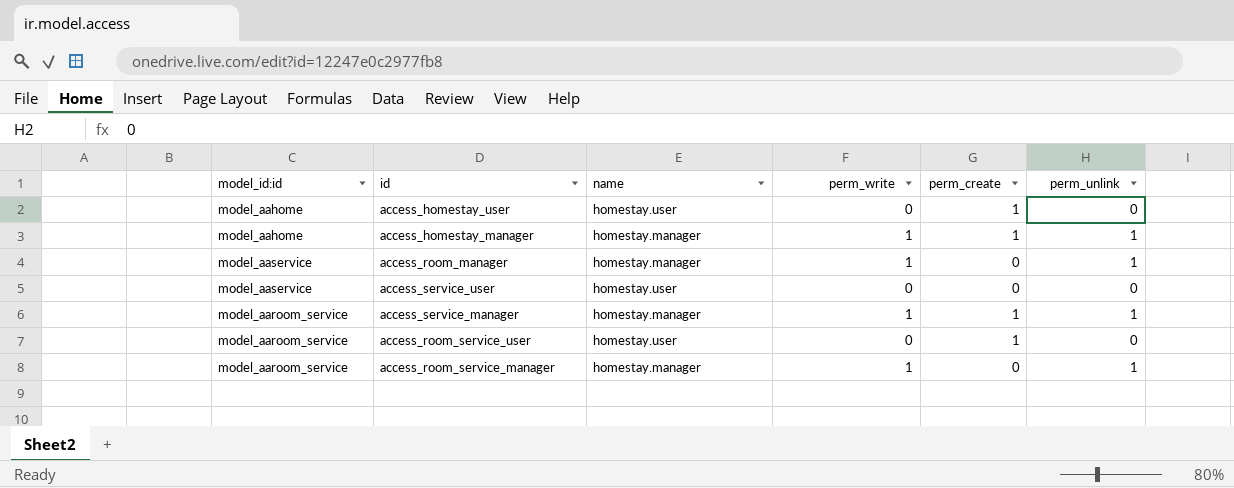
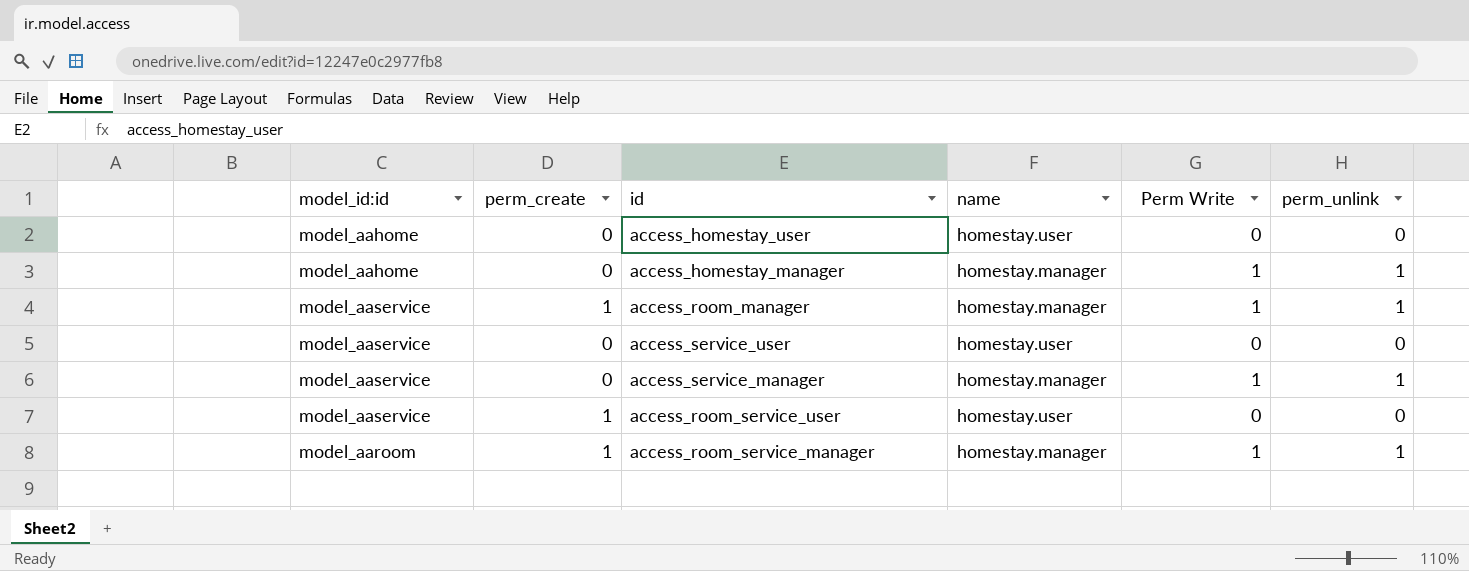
column perm_create | position: 5 -> 2
column name: perm_write -> Perm Write
access_homestay_user | perm_create: 1 -> 0
access_homestay_manager | perm_create: 1 -> 0
access_room_manager | perm_create: 0 -> 1
access_service_manager | model_id:id: model_aaroom_service -> model_aaservice
access_service_manager | perm_create: 1 -> 0
access_room_service_user | model_id:id: model_aaroom_service -> model_aaservice
access_room_service_manager | model_id:id: model_aaroom_service -> model_aaroom
access_room_service_manager | perm_create: 0 -> 1

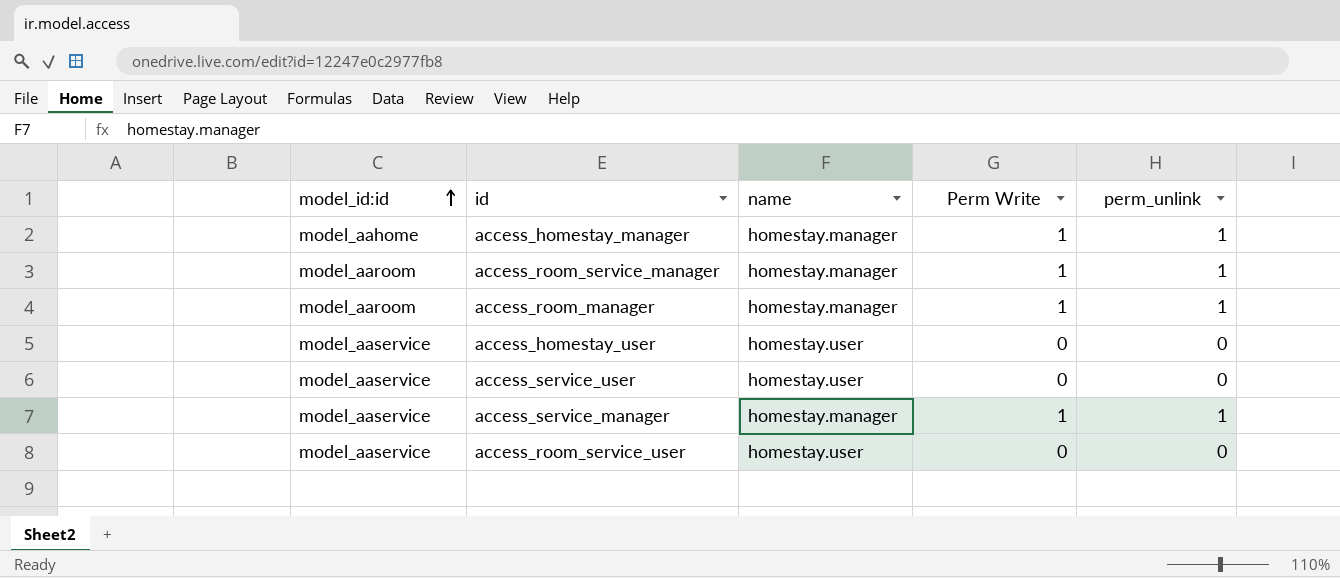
row order: none -> model_id:id ascending
column perm_create | position: 2 -> none
access_room_manager | model_id:id: model_aaservice -> model_aaroom
access_homestay_user | model_id:id: model_aahome -> model_aaservice

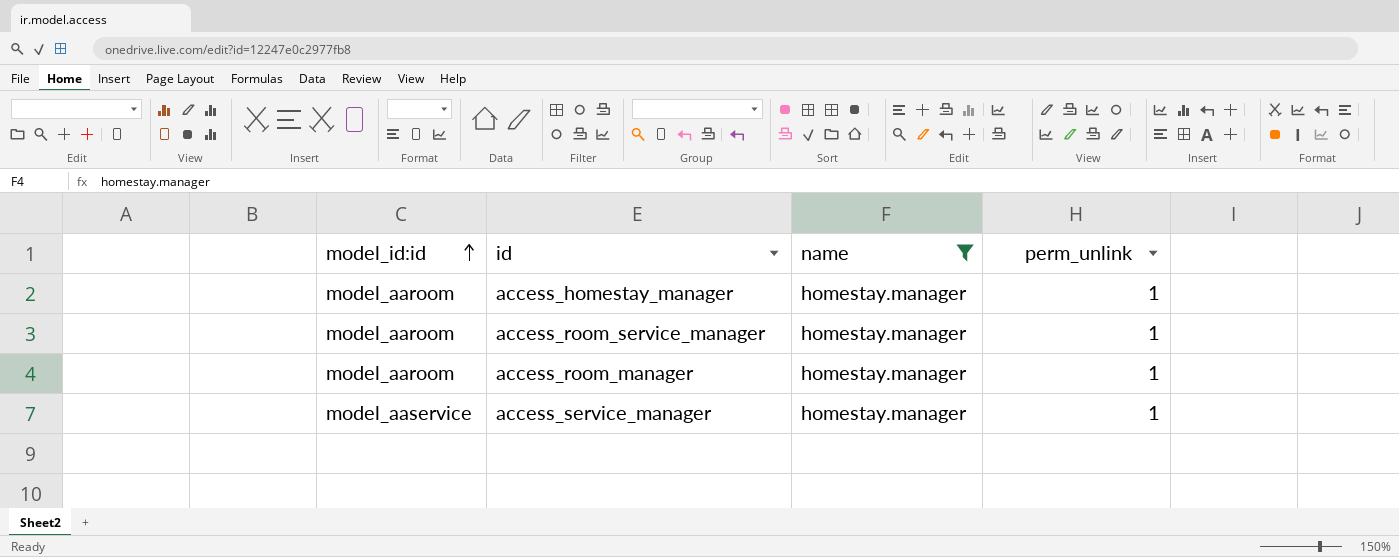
filter: none -> name = homestay.manager
column Perm Write | position: 4 -> none
access_homestay_manager | model_id:id: model_aahome -> model_aaroom

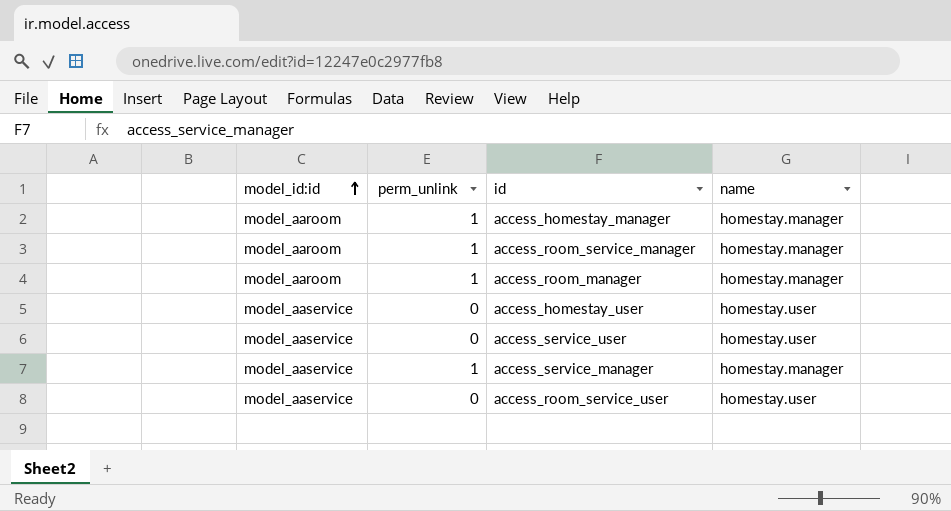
filter: name = homestay.manager -> none
column perm_unlink | position: 4 -> 2

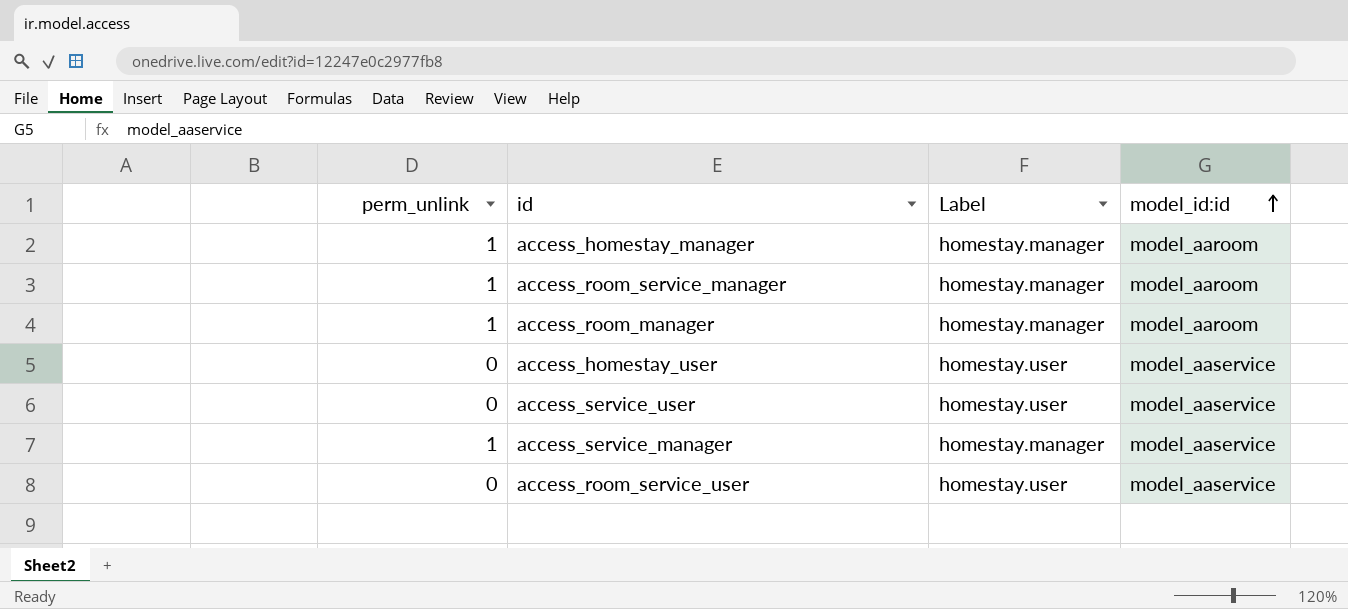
column name: name -> Label
column model_id:id | position: 1 -> 4

